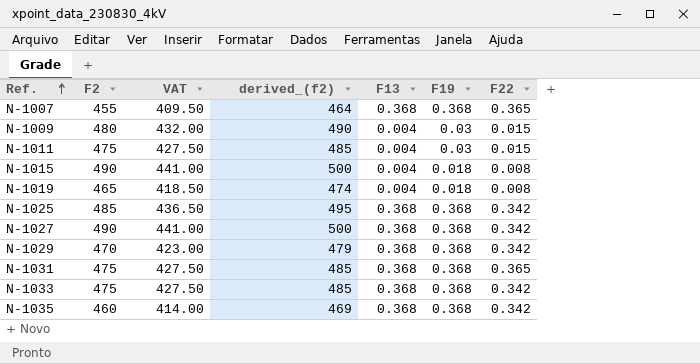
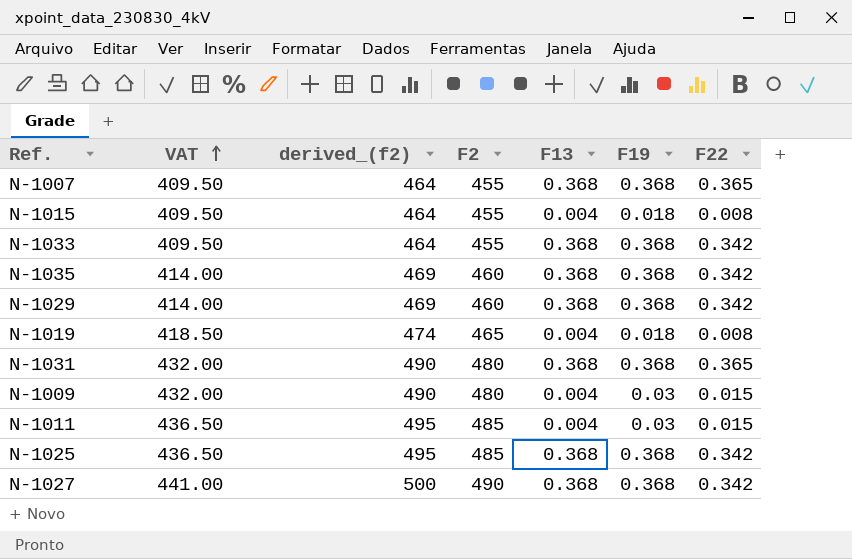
row order: Ref. ascending -> VAT ascending
column F2 | position: 2 -> 4
N-1015 | VAT: 441.00 -> 409.50
N-1015 | derived_(f2): 500 -> 464
N-1015 | F2: 490 -> 455
N-1033 | VAT: 427.50 -> 409.50
N-1033 | derived_(f2): 485 -> 464
N-1033 | F2: 475 -> 455
N-1029 | VAT: 423.00 -> 414.00
N-1029 | derived_(f2): 479 -> 469
N-1029 | F2: 470 -> 460
N-1031 | VAT: 427.50 -> 432.00
N-1031 | derived_(f2): 485 -> 490
N-1031 | F2: 475 -> 480
N-1011 | VAT: 427.50 -> 436.50
N-1011 | derived_(f2): 485 -> 495
N-1011 | F2: 475 -> 485

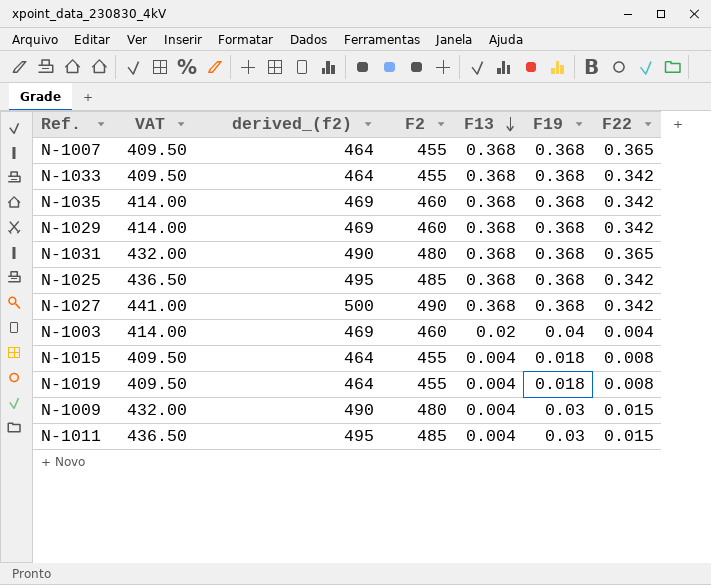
row order: VAT ascending -> F13 descending
row N-1003: none -> 414.00 | 469 | 460 | 0.02 | 0.04 | 0.004
N-1019 | VAT: 418.50 -> 409.50
N-1019 | derived_(f2): 474 -> 464
N-1019 | F2: 465 -> 455

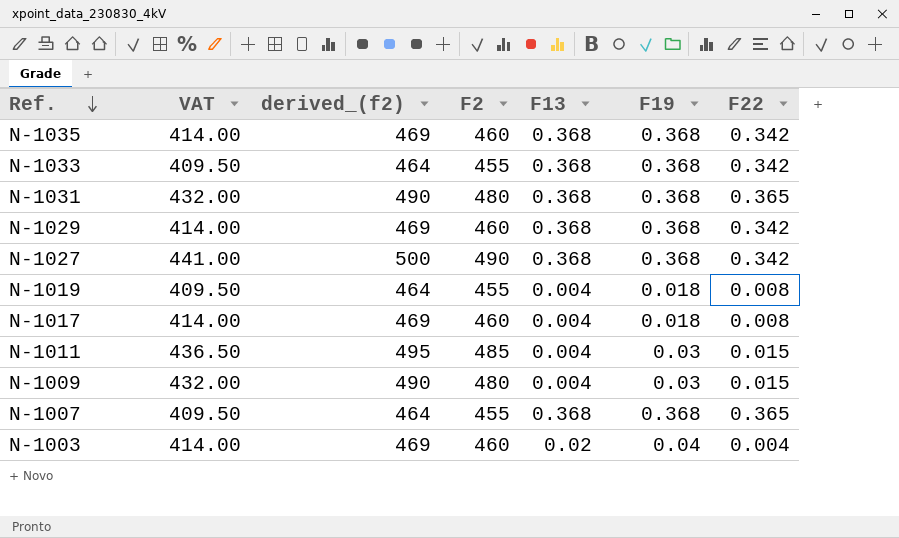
row order: F13 descending -> Ref. descending
row N-1025: 436.50 | 495 | 485 | 0.368 | 0.368 | 0.342 -> none
row N-1015: 409.50 | 464 | 455 | 0.004 | 0.018 | 0.008 -> none
row N-1017: none -> 414.00 | 469 | 460 | 0.004 | 0.018 | 0.008

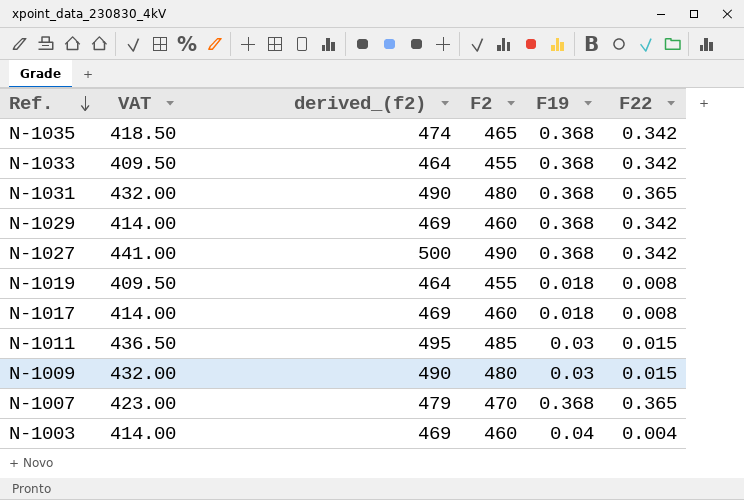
column F13 | position: 5 -> none
N-1035 | VAT: 414.00 -> 418.50
N-1035 | derived_(f2): 469 -> 474
N-1035 | F2: 460 -> 465
N-1007 | VAT: 409.50 -> 423.00
N-1007 | derived_(f2): 464 -> 479
N-1007 | F2: 455 -> 470

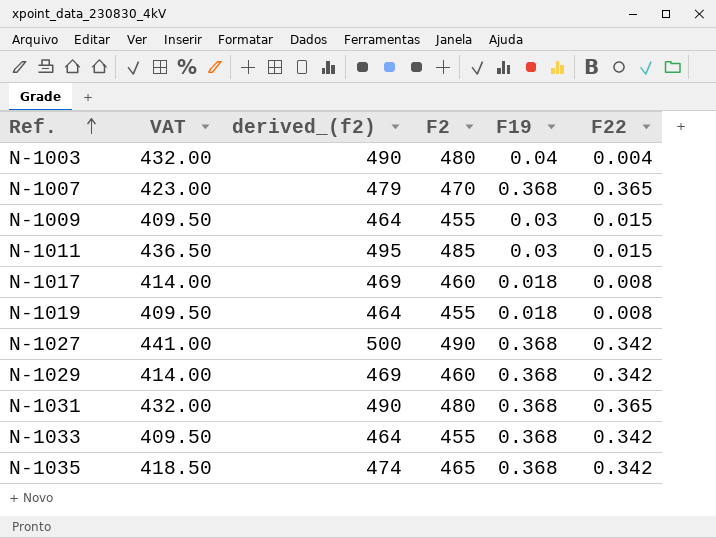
row order: Ref. descending -> Ref. ascending
N-1003 | VAT: 414.00 -> 432.00
N-1003 | derived_(f2): 469 -> 490
N-1003 | F2: 460 -> 480
N-1009 | VAT: 432.00 -> 409.50
N-1009 | derived_(f2): 490 -> 464
N-1009 | F2: 480 -> 455

